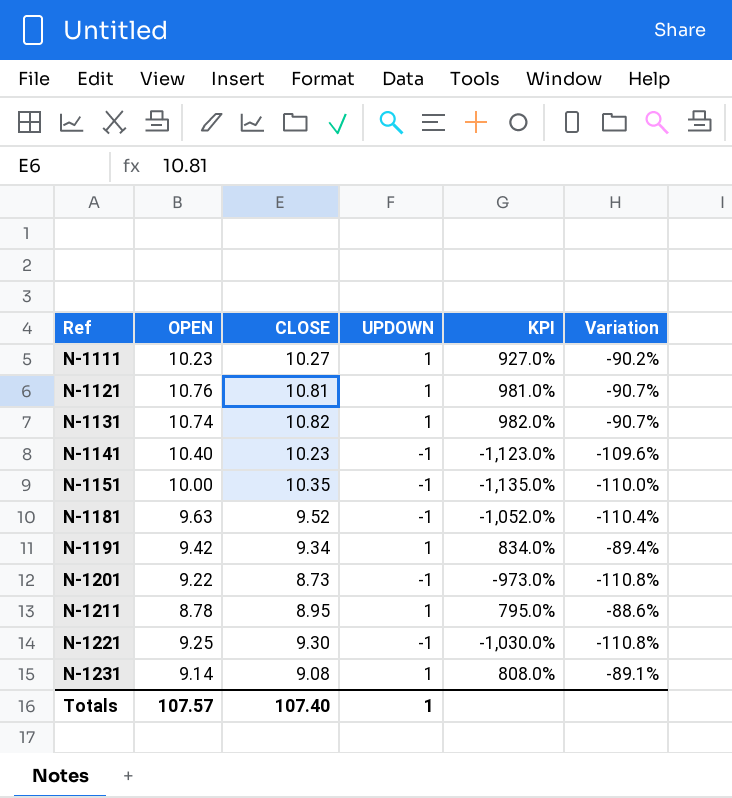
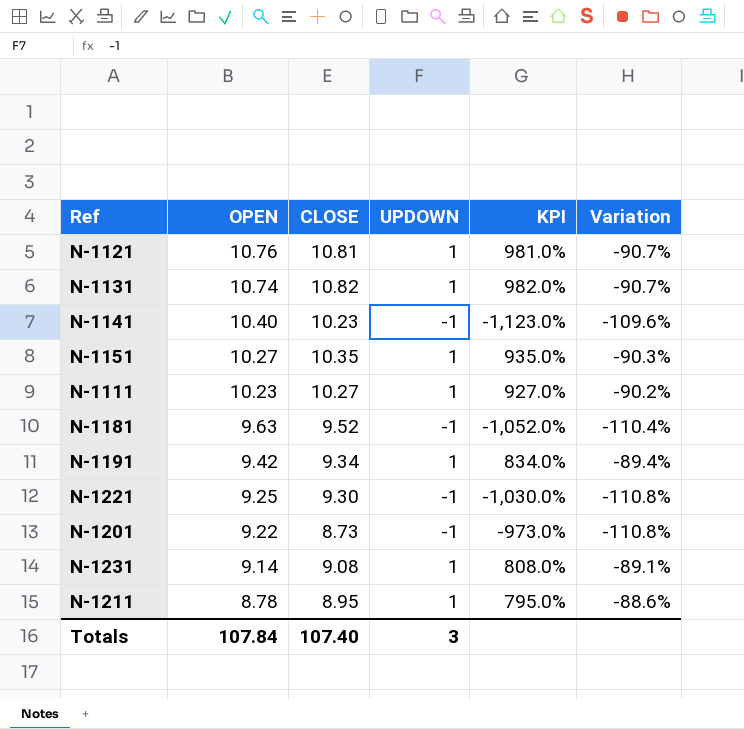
row order: Ref ascending -> OPEN descending
N-1151 | OPEN: 10.00 -> 10.27
N-1151 | UPDOWN: -1 -> 1
N-1151 | KPI: -1,135.0% -> 935.0%
N-1151 | Variation: -110.0% -> -90.3%
Totals | OPEN: 107.57 -> 107.84
Totals | UPDOWN: 1 -> 3

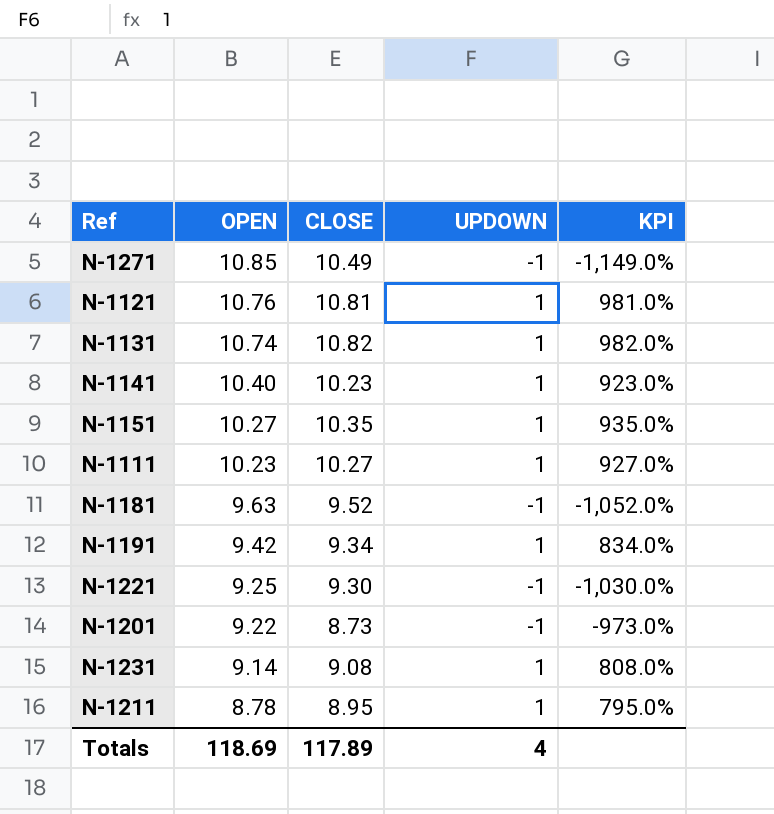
column Variation | formula: ([UPDOWN] - [OPEN]) / [OPEN] -> none
row N-1271: none -> 10.85 | 10.49 | -1 | -1,149.0%
N-1141 | UPDOWN: -1 -> 1
N-1141 | KPI: -1,123.0% -> 923.0%
Totals | OPEN: 107.84 -> 118.69
Totals | CLOSE: 107.40 -> 117.89
Totals | UPDOWN: 3 -> 4

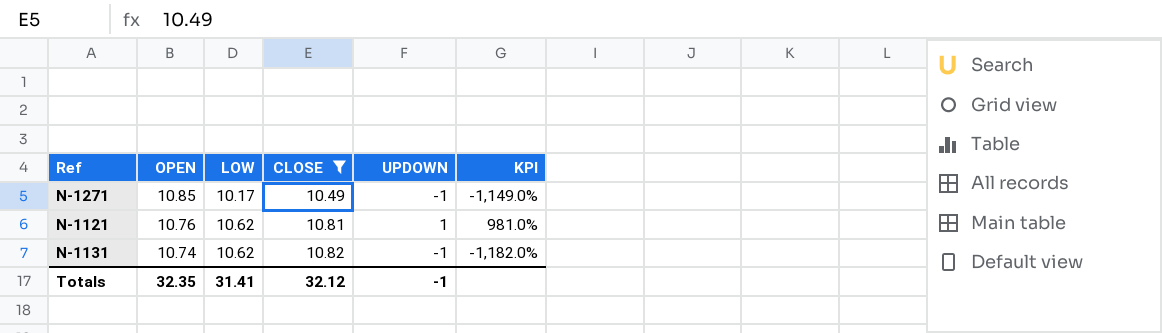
filter: none -> CLOSE >= 10.49
column LOW | position: none -> 3
N-1131 | UPDOWN: 1 -> -1
N-1131 | KPI: 982.0% -> -1,182.0%
Totals | OPEN: 118.69 -> 32.35
Totals | CLOSE: 117.89 -> 32.12
Totals | UPDOWN: 4 -> -1

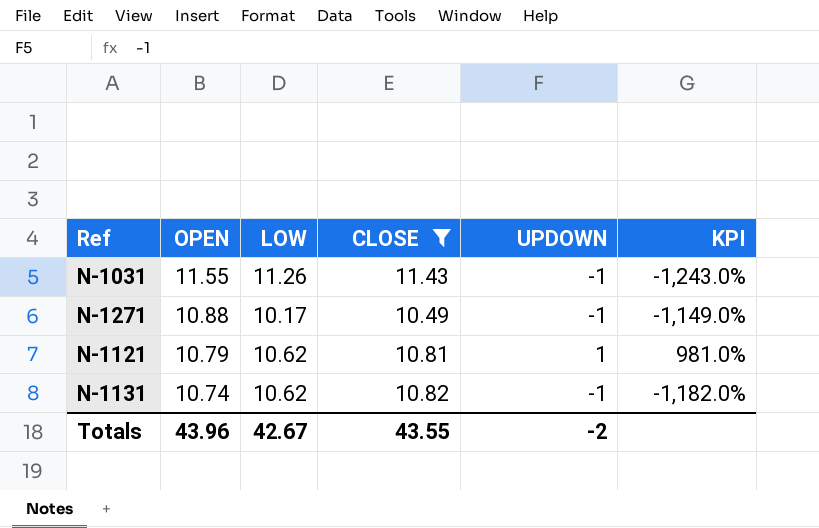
row N-1031: none -> 11.55 | 11.26 | 11.43 | -1 | -1,243.0%
N-1271 | OPEN: 10.85 -> 10.88
N-1121 | OPEN: 10.76 -> 10.79
Totals | OPEN: 32.35 -> 43.96
Totals | LOW: 31.41 -> 42.67
Totals | CLOSE: 32.12 -> 43.55
Totals | UPDOWN: -1 -> -2

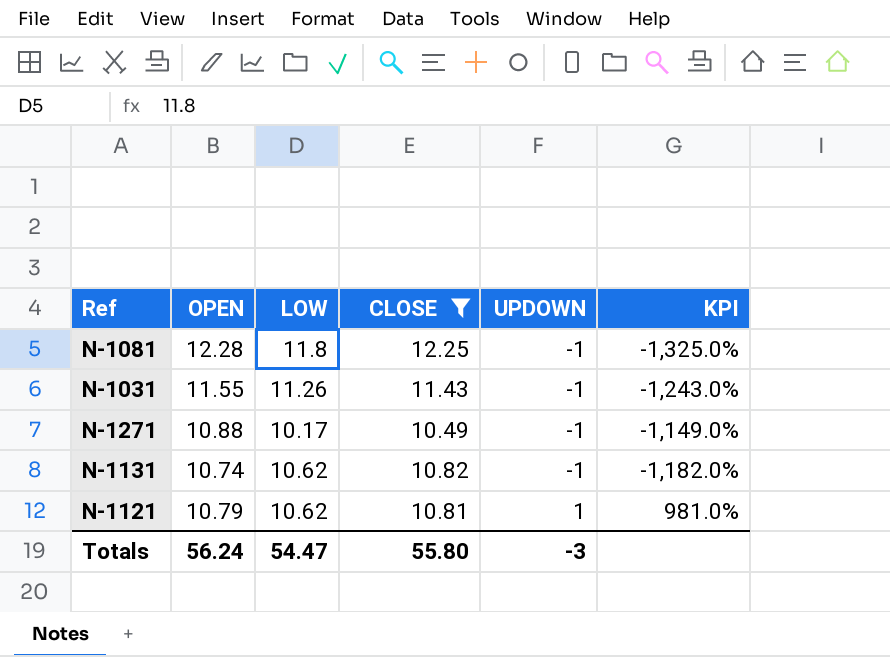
row order: OPEN descending -> UPDOWN ascending
row N-1081: none -> 12.28 | 11.8 | 12.25 | -1 | -1,325.0%
Totals | OPEN: 43.96 -> 56.24
Totals | LOW: 42.67 -> 54.47
Totals | CLOSE: 43.55 -> 55.80
Totals | UPDOWN: -2 -> -3

